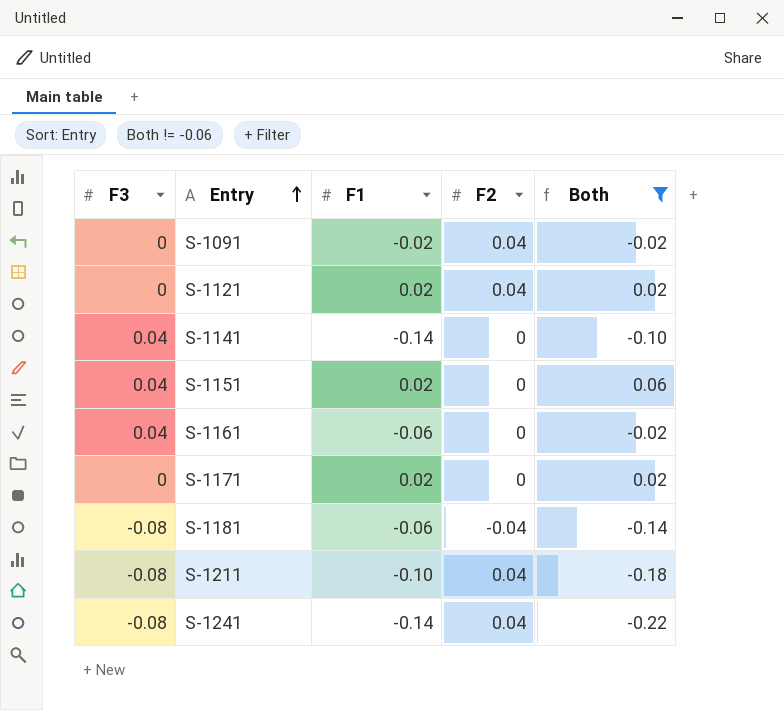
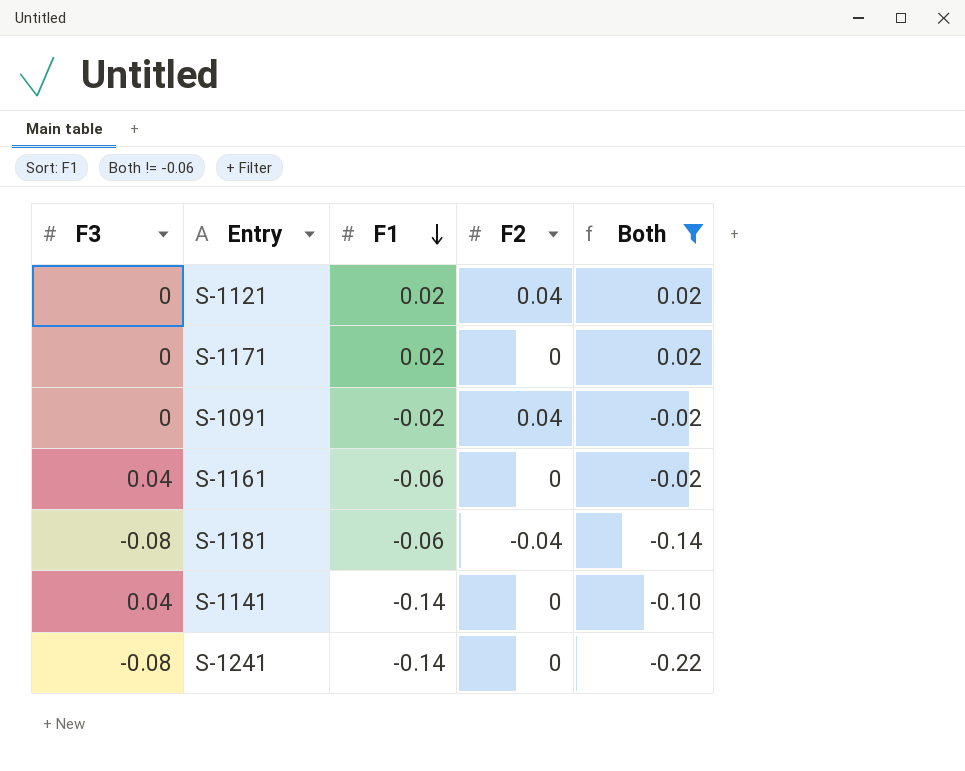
row order: Entry ascending -> F1 descending
row S-1151: 0.04 | 0.02 | 0 | 0.06 -> none
row S-1211: -0.08 | -0.10 | 0.04 | -0.18 -> none
S-1241 | F2: 0.04 -> 0

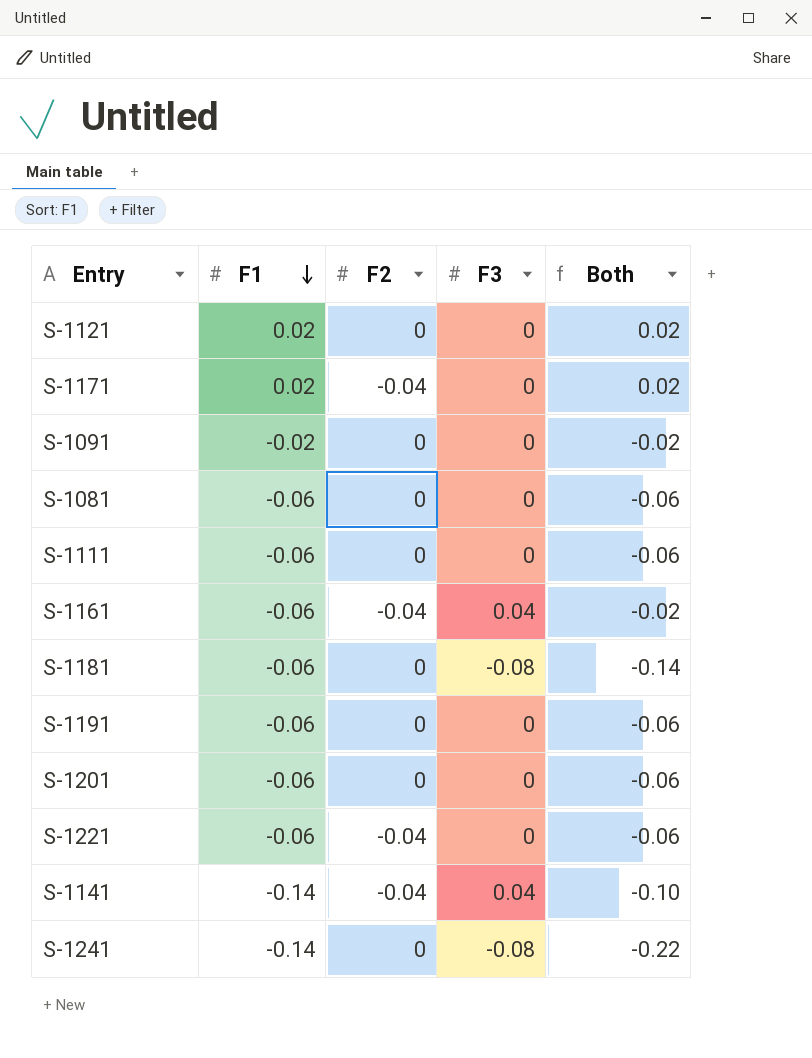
filter: Both != -0.06 -> none
column F3 | position: 1 -> 4
S-1121 | F2: 0.04 -> 0
S-1171 | F2: 0 -> -0.04
S-1091 | F2: 0.04 -> 0
S-1161 | F2: 0 -> -0.04
S-1181 | F2: -0.04 -> 0
S-1141 | F2: 0 -> -0.04

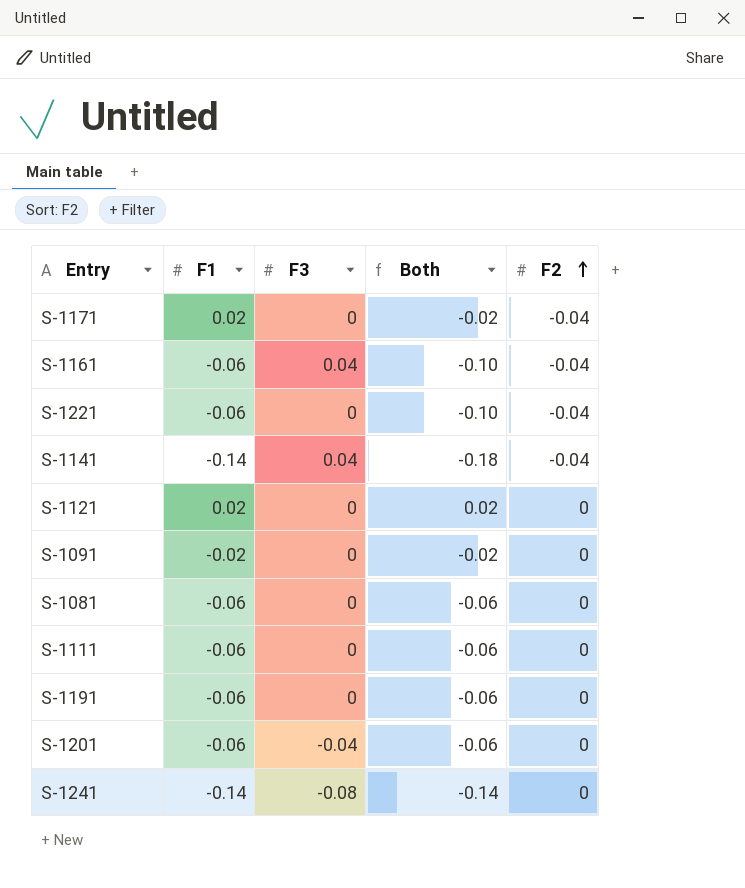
row order: F1 descending -> F2 ascending
column Both | formula: [F1] + [F3] -> [F1] + [F2]
column F2 | position: 3 -> 5
row S-1181: -0.06 | 0 | -0.08 | -0.14 -> none
S-1201 | F3: 0 -> -0.04

